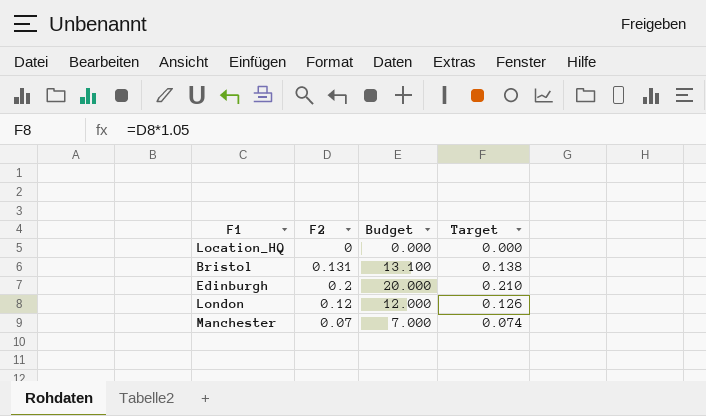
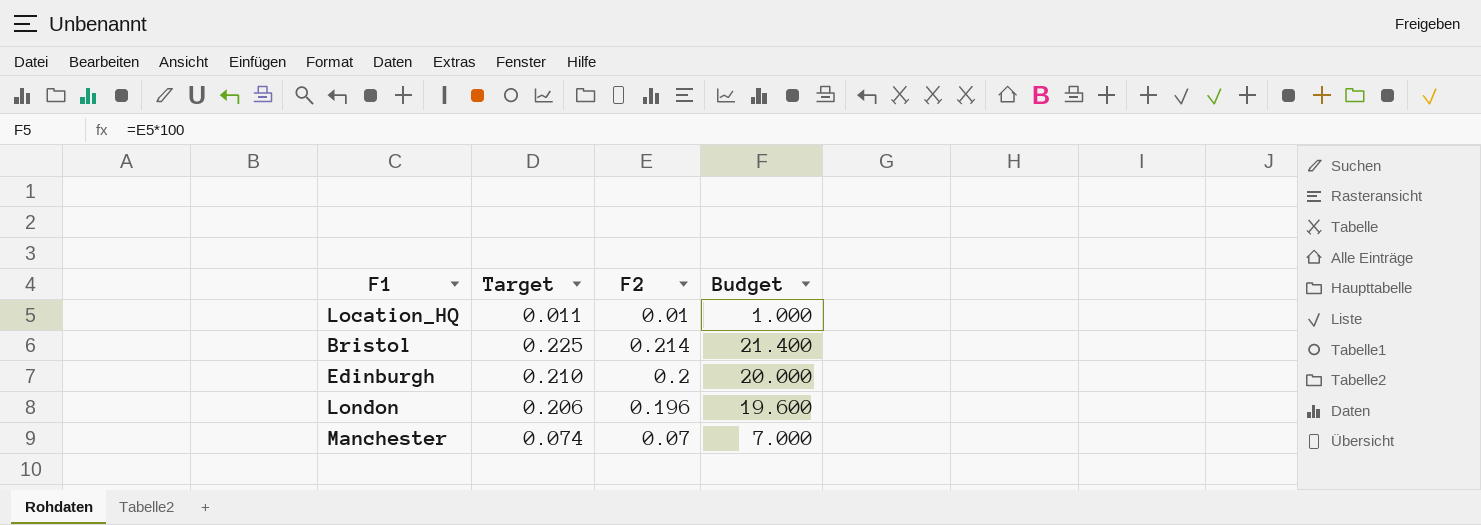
column Target | position: 4 -> 2
Location_HQ | Target: 0.000 -> 0.011
Location_HQ | F2: 0 -> 0.01
Location_HQ | Budget: 0.000 -> 1.000
Bristol | Target: 0.138 -> 0.225
Bristol | F2: 0.131 -> 0.214
Bristol | Budget: 13.100 -> 21.400
London | Target: 0.126 -> 0.206
London | F2: 0.12 -> 0.196
London | Budget: 12.000 -> 19.600

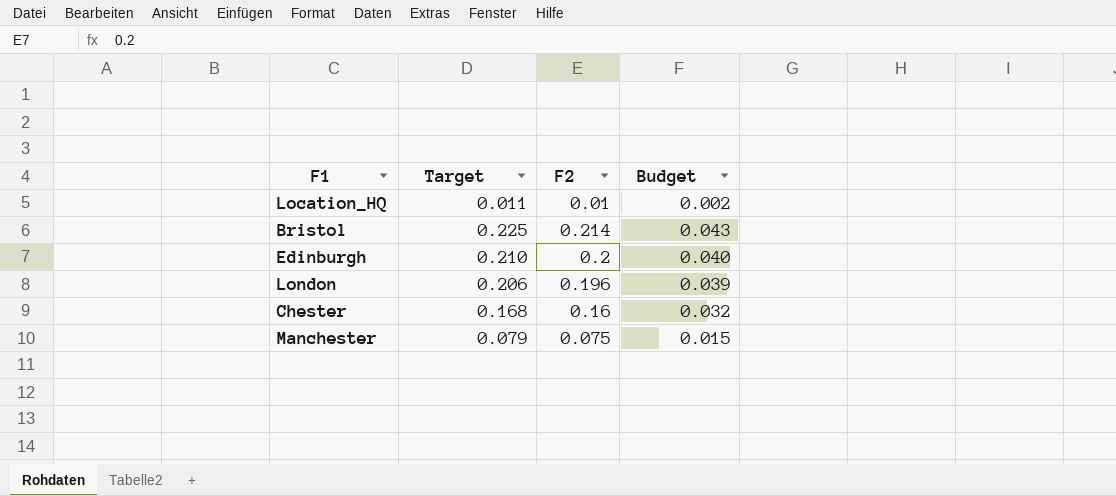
column Budget | formula: [F2] * 100 -> [F2] * 0.2
row Chester: none -> 0.168 | 0.16 | 0.032
Manchester | Target: 0.074 -> 0.079
Manchester | F2: 0.07 -> 0.075

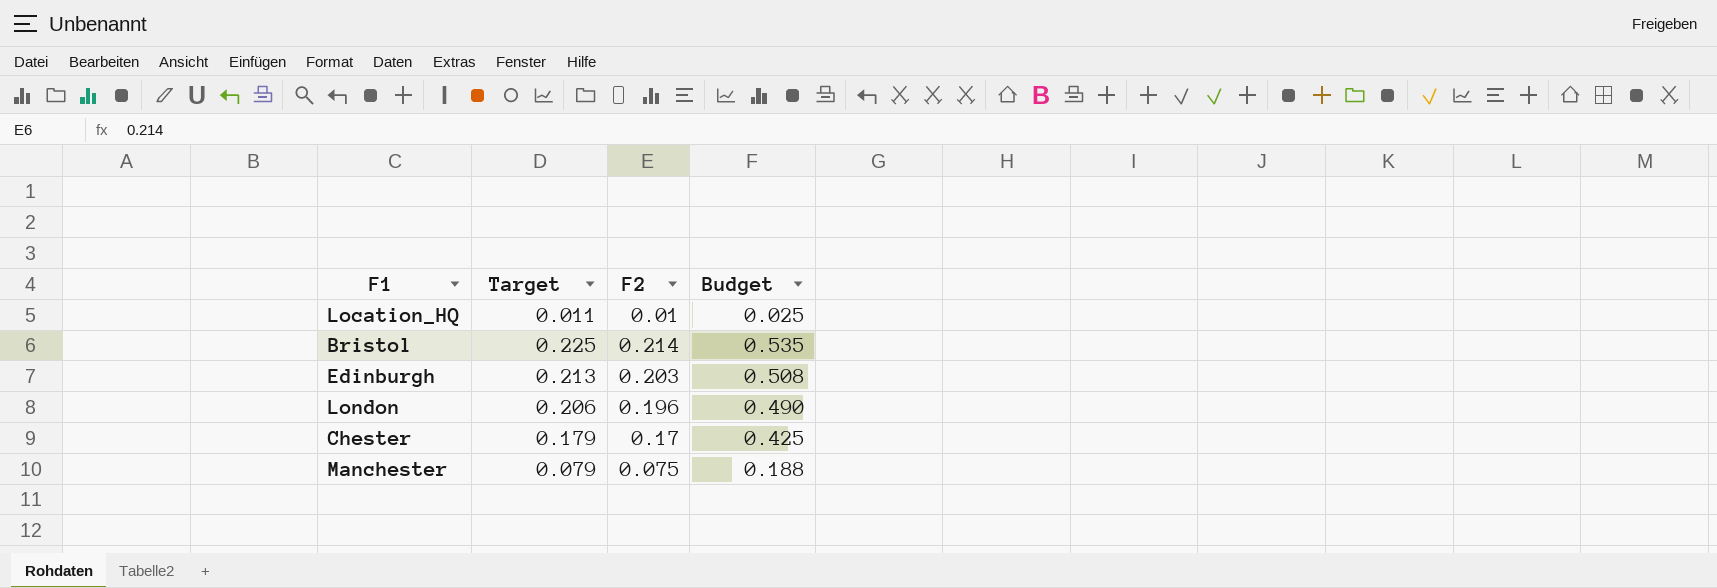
column Budget | formula: [F2] * 0.2 -> [F2] * 2.5
Edinburgh | Target: 0.210 -> 0.213
Edinburgh | F2: 0.2 -> 0.203
Chester | Target: 0.168 -> 0.179
Chester | F2: 0.16 -> 0.17

